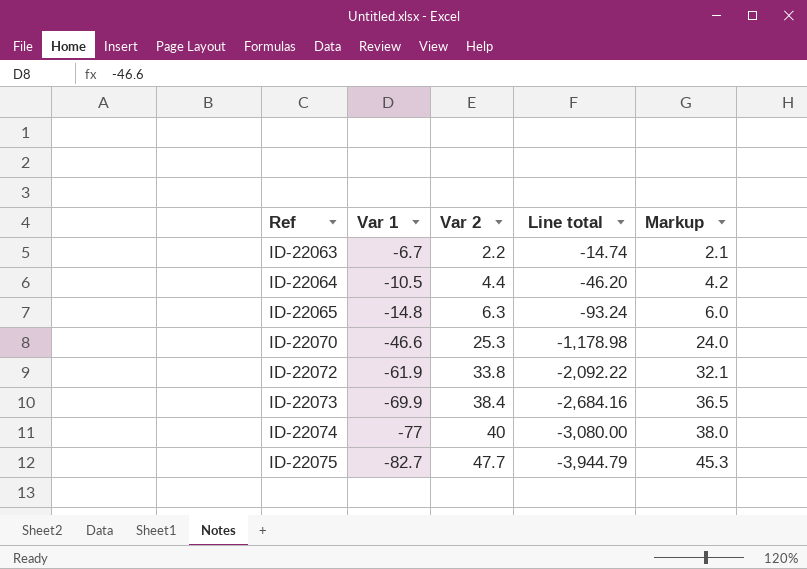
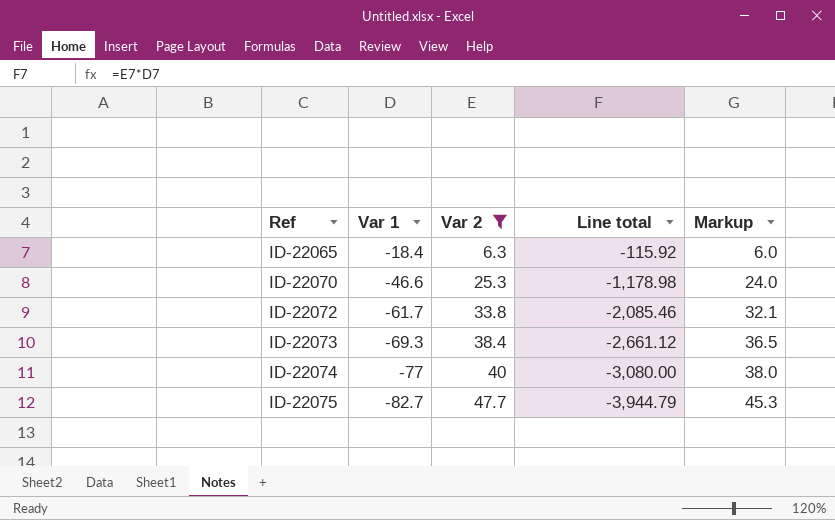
filter: none -> Var 2 >= 6.3
ID-22065 | Var 1: -14.8 -> -18.4
ID-22065 | Line total: -93.24 -> -115.92
ID-22072 | Var 1: -61.9 -> -61.7
ID-22072 | Line total: -2,092.22 -> -2,085.46
ID-22073 | Var 1: -69.9 -> -69.3
ID-22073 | Line total: -2,684.16 -> -2,661.12

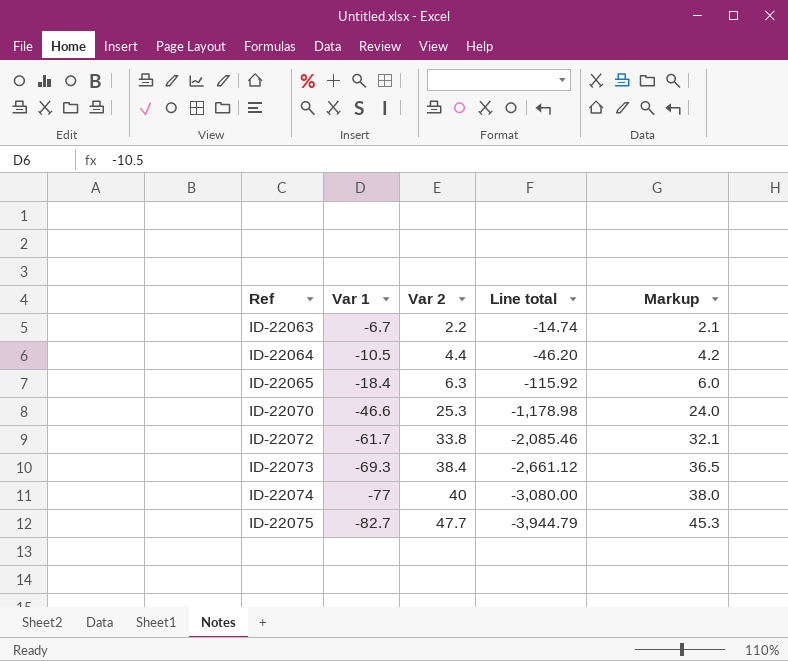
filter: Var 2 >= 6.3 -> none

